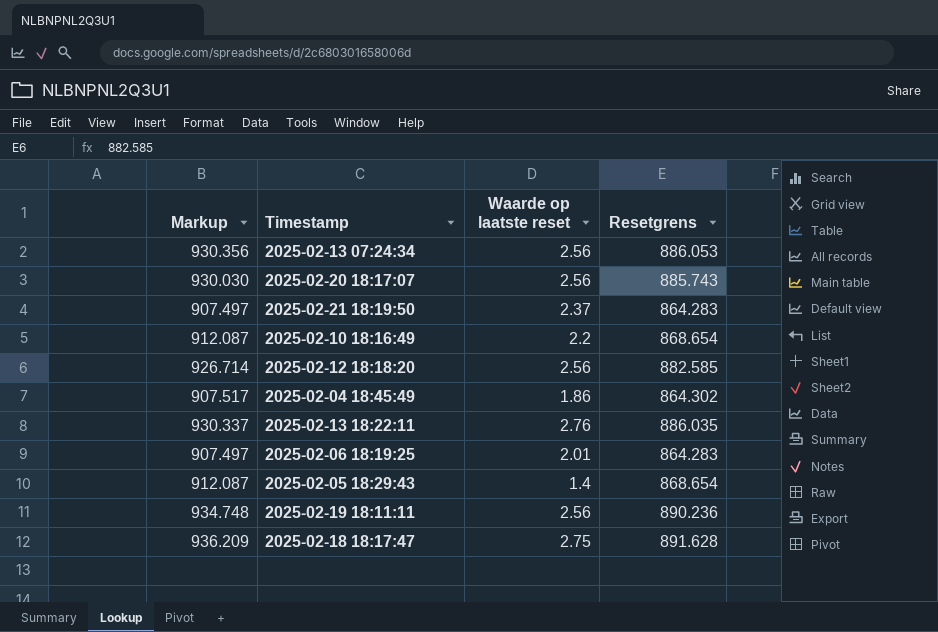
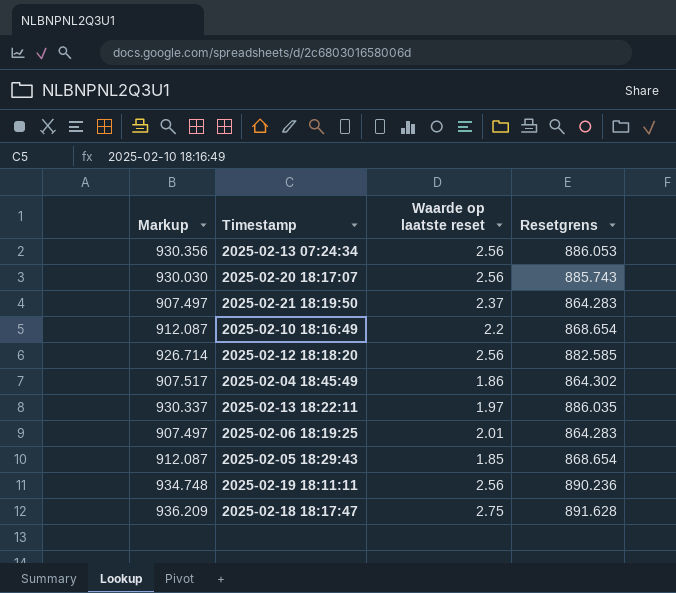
2025-02-13 18:22:11 | Waarde op laatste reset: 2.76 -> 1.97
2025-02-05 18:29:43 | Waarde op laatste reset: 1.4 -> 1.85

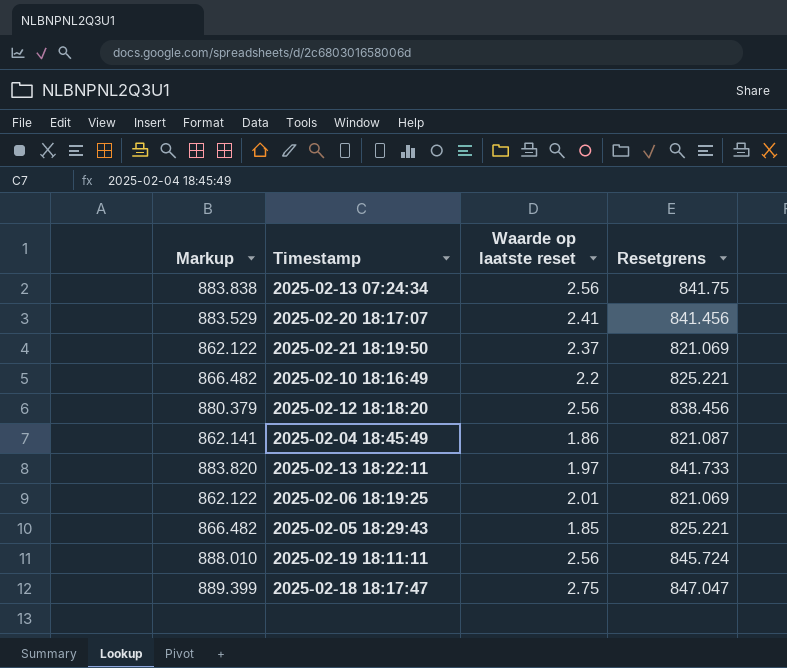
2025-02-13 07:24:34 | Markup: 930.356 -> 883.838
2025-02-13 07:24:34 | Resetgrens: 886.053 -> 841.75
2025-02-20 18:17:07 | Markup: 930.030 -> 883.529
2025-02-20 18:17:07 | Waarde op laatste reset: 2.56 -> 2.41
2025-02-20 18:17:07 | Resetgrens: 885.743 -> 841.456
2025-02-21 18:19:50 | Markup: 907.497 -> 862.122
2025-02-21 18:19:50 | Resetgrens: 864.283 -> 821.069
2025-02-10 18:16:49 | Markup: 912.087 -> 866.482
2025-02-10 18:16:49 | Resetgrens: 868.654 -> 825.221
2025-02-12 18:18:20 | Markup: 926.714 -> 880.379
2025-02-12 18:18:20 | Resetgrens: 882.585 -> 838.456
2025-02-04 18:45:49 | Markup: 907.517 -> 862.141
2025-02-04 18:45:49 | Resetgrens: 864.302 -> 821.087
2025-02-13 18:22:11 | Markup: 930.337 -> 883.820
2025-02-13 18:22:11 | Resetgrens: 886.035 -> 841.733
2025-02-06 18:19:25 | Markup: 907.497 -> 862.122
2025-02-06 18:19:25 | Resetgrens: 864.283 -> 821.069
2025-02-05 18:29:43 | Markup: 912.087 -> 866.482
2025-02-05 18:29:43 | Resetgrens: 868.654 -> 825.221
2025-02-19 18:11:11 | Markup: 934.748 -> 888.010
2025-02-19 18:11:11 | Resetgrens: 890.236 -> 845.724
2025-02-18 18:17:47 | Markup: 936.209 -> 889.399
2025-02-18 18:17:47 | Resetgrens: 891.628 -> 847.047

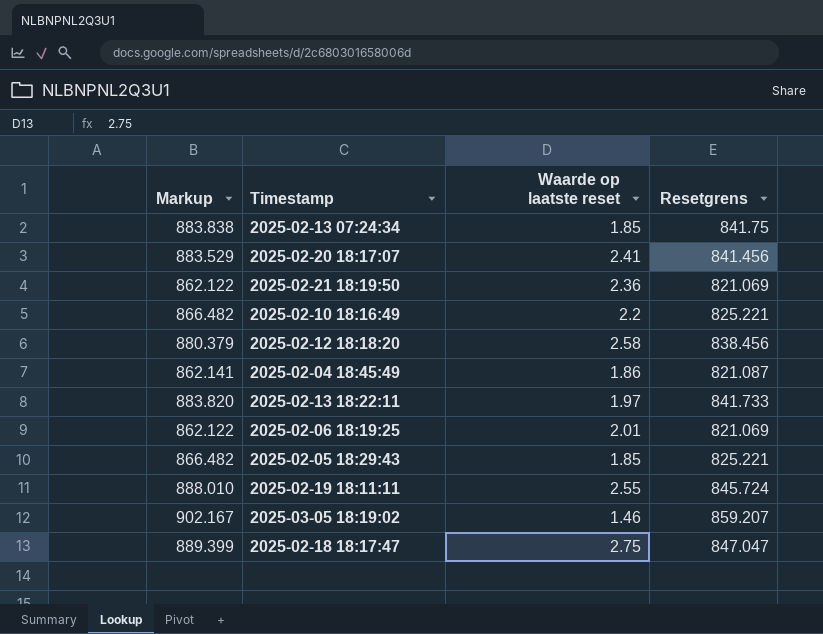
2025-02-13 07:24:34 | Waarde op laatste reset: 2.56 -> 1.85
2025-02-21 18:19:50 | Waarde op laatste reset: 2.37 -> 2.36
2025-02-12 18:18:20 | Waarde op laatste reset: 2.56 -> 2.58
2025-02-19 18:11:11 | Waarde op laatste reset: 2.56 -> 2.55
row 2025-03-05 18:19:02: none -> 902.167 | 1.46 | 859.207

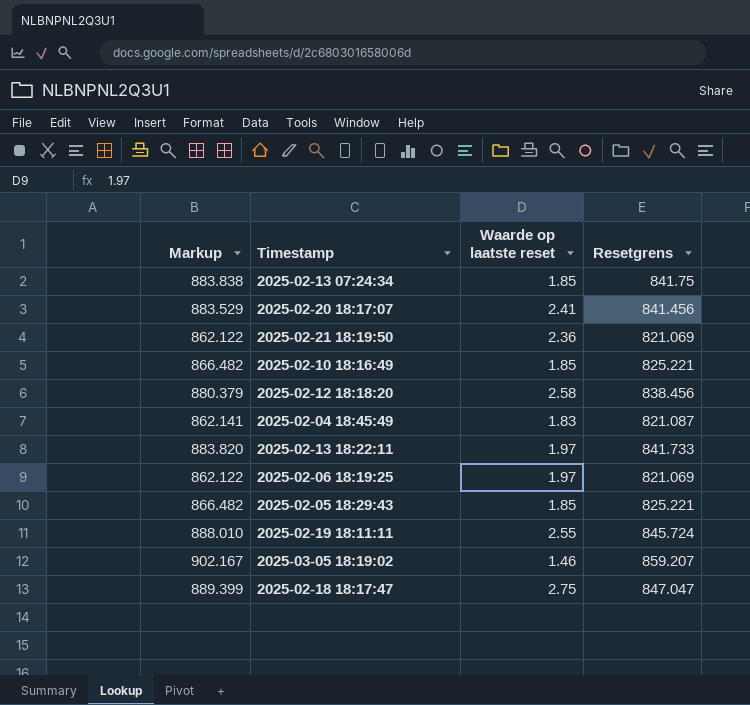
2025-02-10 18:16:49 | Waarde op laatste reset: 2.2 -> 1.85
2025-02-04 18:45:49 | Waarde op laatste reset: 1.86 -> 1.83
2025-02-06 18:19:25 | Waarde op laatste reset: 2.01 -> 1.97

